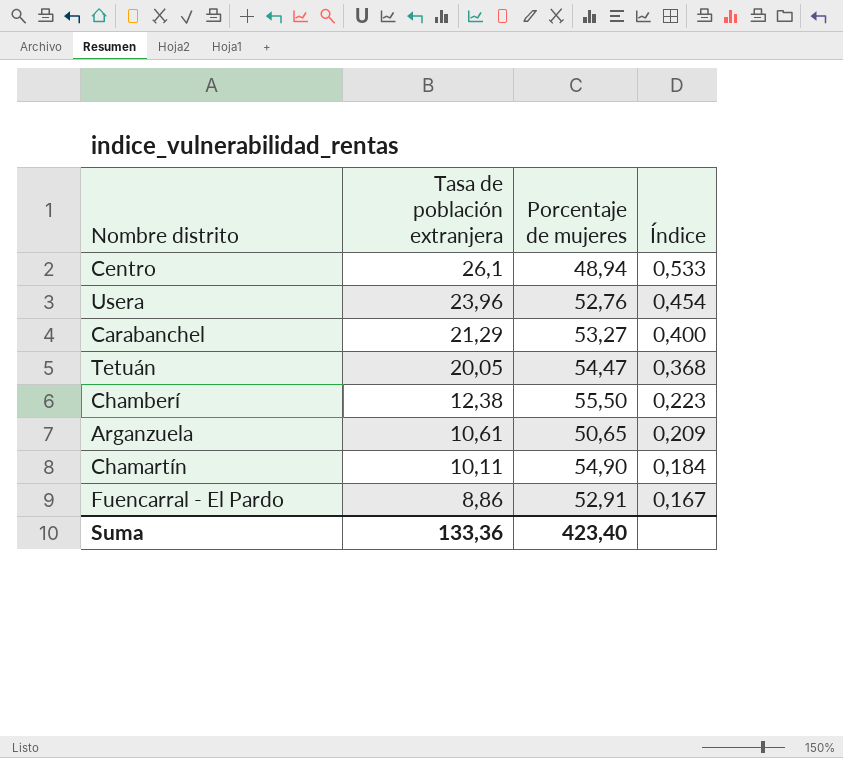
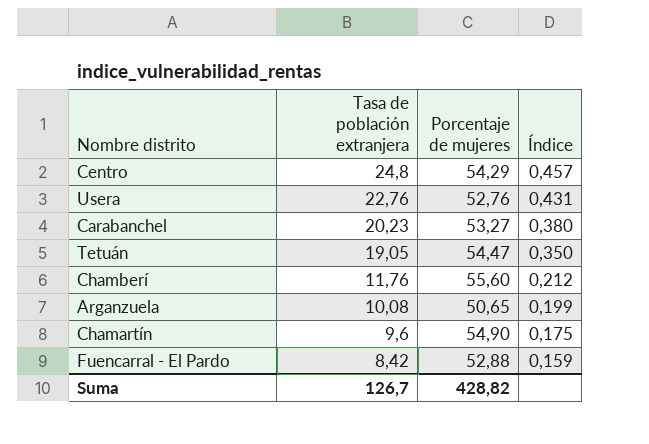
Centro | Tasa de población extranjera: 26,1 -> 24,8
Centro | Porcentaje de mujeres: 48,94 -> 54,29
Centro | Índice: 0,533 -> 0,457
Usera | Tasa de población extranjera: 23,96 -> 22,76
Usera | Índice: 0,454 -> 0,431
Carabanchel | Tasa de población extranjera: 21,29 -> 20,23
Carabanchel | Índice: 0,400 -> 0,380
Tetuán | Tasa de población extranjera: 20,05 -> 19,05
Tetuán | Índice: 0,368 -> 0,350
Chamberí | Tasa de población extranjera: 12,38 -> 11,76
Chamberí | Porcentaje de mujeres: 55,50 -> 55,60
Chamberí | Índice: 0,223 -> 0,212
Arganzuela | Tasa de población extranjera: 10,61 -> 10,08
Arganzuela | Índice: 0,209 -> 0,199
Chamartín | Tasa de población extranjera: 10,11 -> 9,6
Chamartín | Índice: 0,184 -> 0,175
Fuencarral - El Pardo | Tasa de población extranjera: 8,86 -> 8,42
Fuencarral - El Pardo | Porcentaje de mujeres: 52,91 -> 52,88
Fuencarral - El Pardo | Índice: 0,167 -> 0,159
Suma | Tasa de población extranjera: 133,36 -> 126,7
Suma | Porcentaje de mujeres: 423,40 -> 428,82

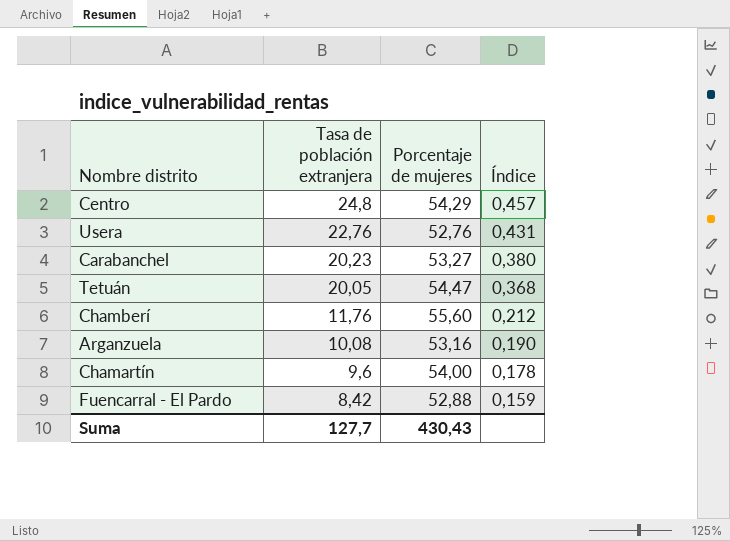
Tetuán | Tasa de población extranjera: 19,05 -> 20,05
Tetuán | Índice: 0,350 -> 0,368
Arganzuela | Porcentaje de mujeres: 50,65 -> 53,16
Arganzuela | Índice: 0,199 -> 0,190
Chamartín | Porcentaje de mujeres: 54,90 -> 54,00
Chamartín | Índice: 0,175 -> 0,178
Suma | Tasa de población extranjera: 126,7 -> 127,7
Suma | Porcentaje de mujeres: 428,82 -> 430,43

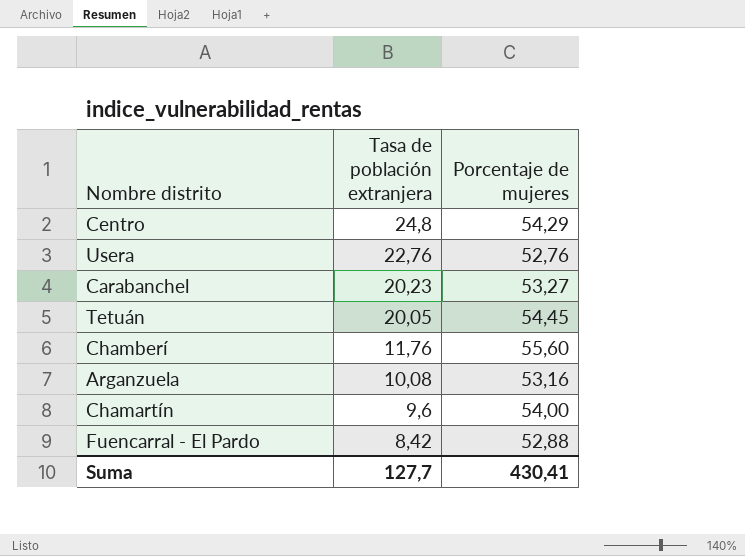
column Índice | formula: [Tasa de población extranjera] / [Porcentaje de mujeres] -> none
Tetuán | Porcentaje de mujeres: 54,47 -> 54,45
Suma | Porcentaje de mujeres: 430,43 -> 430,41

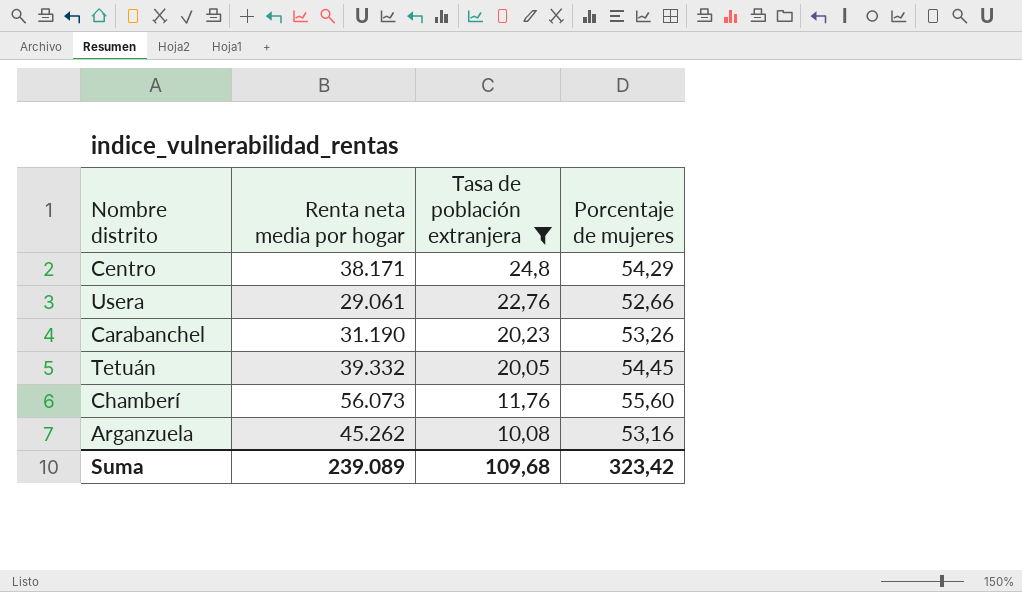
filter: none -> Tasa de población extranjera >= 10,08
column Renta neta media por hogar | position: none -> 2
Usera | Porcentaje de mujeres: 52,76 -> 52,66
Carabanchel | Porcentaje de mujeres: 53,27 -> 53,26
Suma | Tasa de población extranjera: 127,7 -> 109,68
Suma | Porcentaje de mujeres: 430,41 -> 323,42

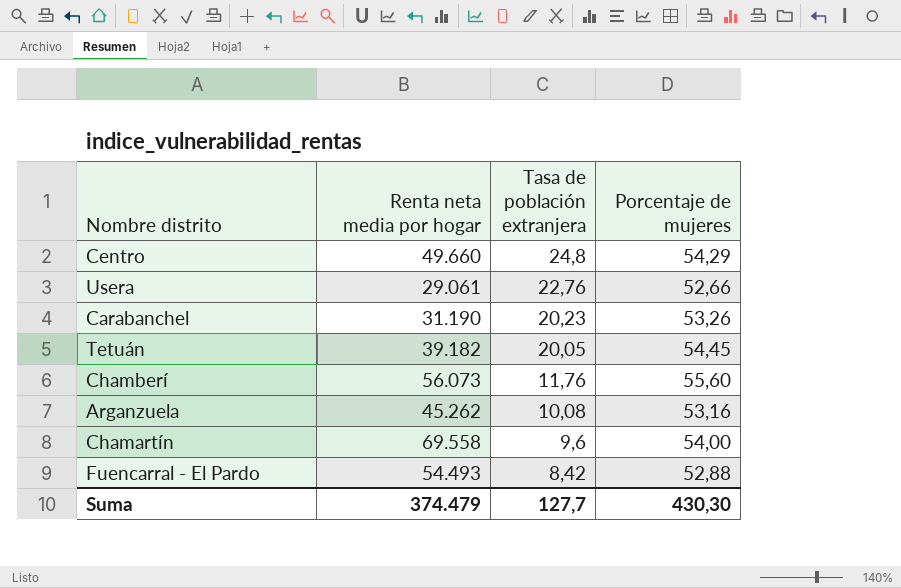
filter: Tasa de población extranjera >= 10,08 -> none
Centro | Renta neta media por hogar: 38.171 -> 49.660
Tetuán | Renta neta media por hogar: 39.332 -> 39.182
Suma | Renta neta media por hogar: 239.089 -> 374.479
Suma | Tasa de población extranjera: 109,68 -> 127,7
Suma | Porcentaje de mujeres: 323,42 -> 430,30

